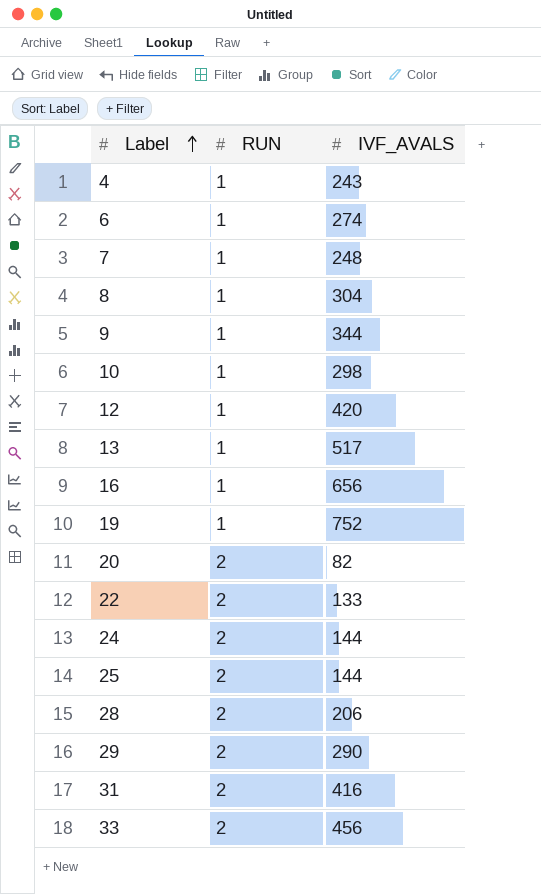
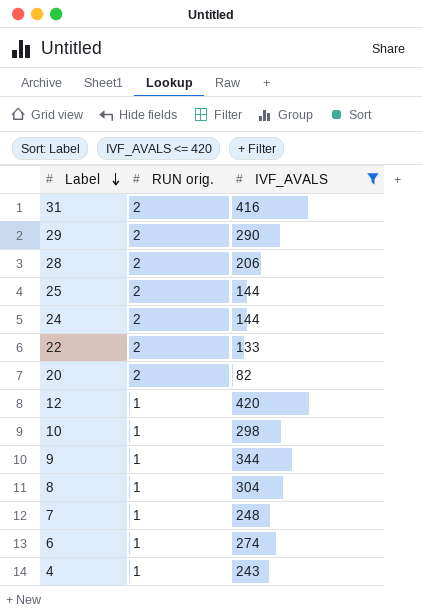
filter: none -> IVF_AVALS <= 420
row order: Label ascending -> Label descending
column name: RUN -> RUN orig.

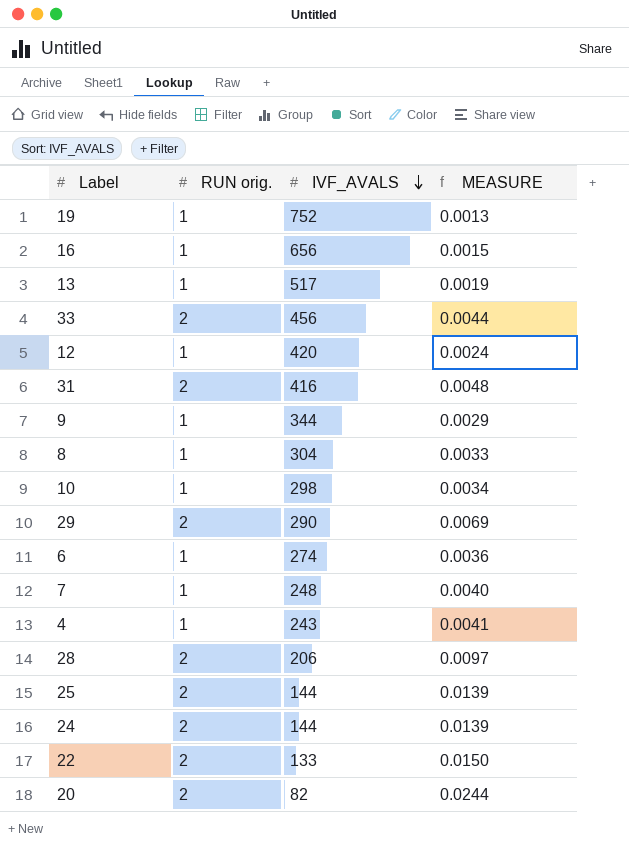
filter: IVF_AVALS <= 420 -> none
row order: Label descending -> IVF_AVALS descending
column MEASURE | formula: none -> [RUN orig.] / [IVF_AVALS]

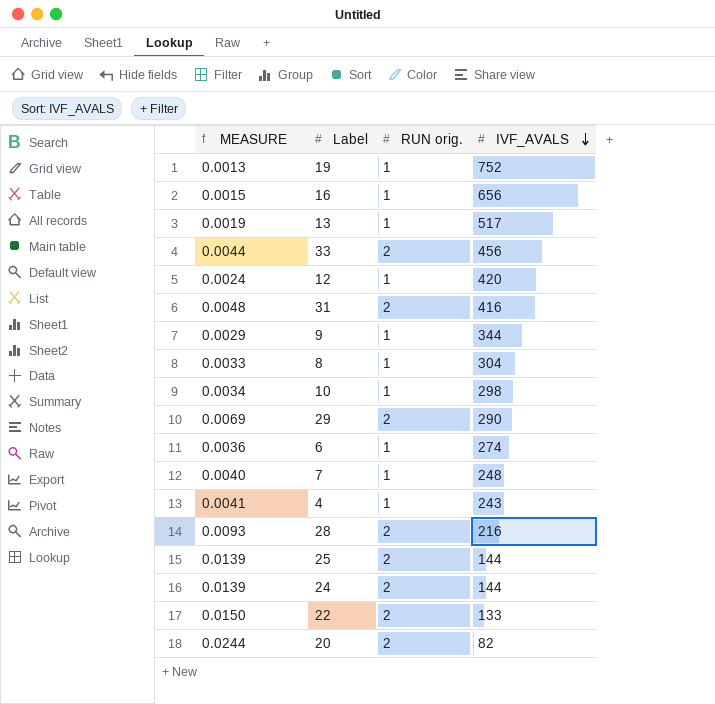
column MEASURE | position: 4 -> 1
28 | MEASURE: 0.0097 -> 0.0093
28 | IVF_AVALS: 206 -> 216

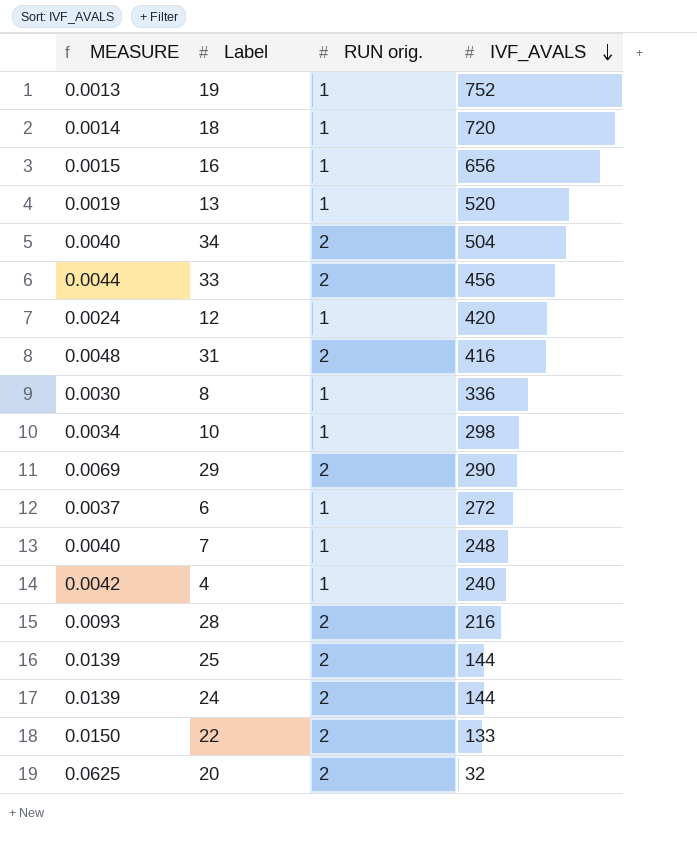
row 9: 0.0029 | 1 | 344 -> none
row 18: none -> 0.0014 | 1 | 720
13 | IVF_AVALS: 517 -> 520
row 34: none -> 0.0040 | 2 | 504
8 | MEASURE: 0.0033 -> 0.0030
8 | IVF_AVALS: 304 -> 336
6 | MEASURE: 0.0036 -> 0.0037
6 | IVF_AVALS: 274 -> 272
4 | MEASURE: 0.0041 -> 0.0042
4 | IVF_AVALS: 243 -> 240
20 | MEASURE: 0.0244 -> 0.0625
20 | IVF_AVALS: 82 -> 32

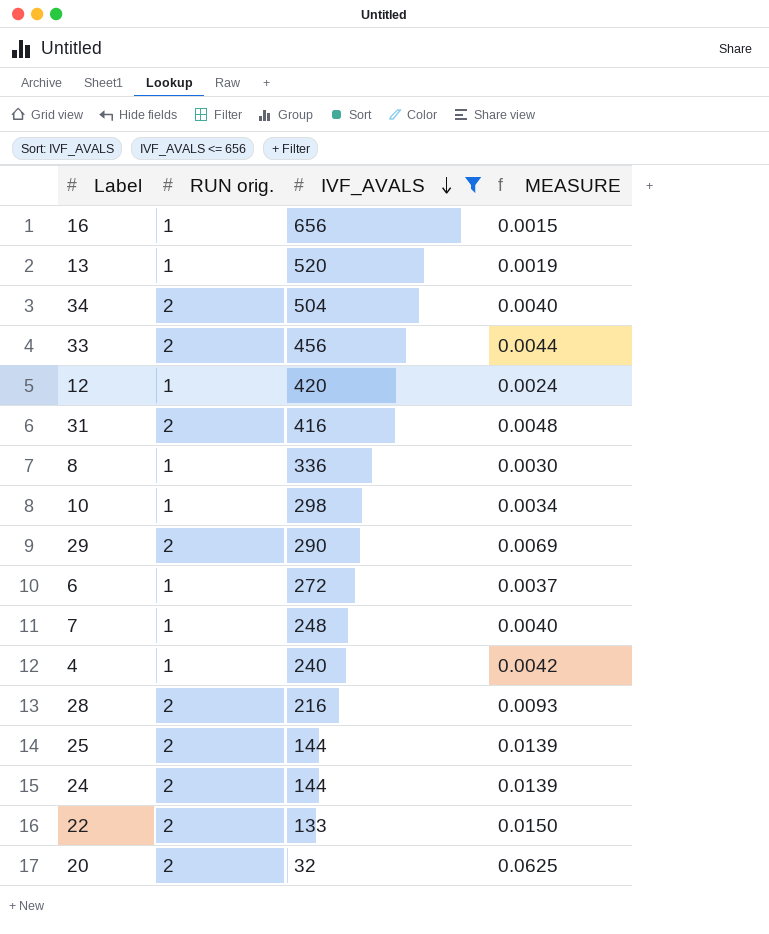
filter: none -> IVF_AVALS <= 656
column MEASURE | position: 1 -> 4

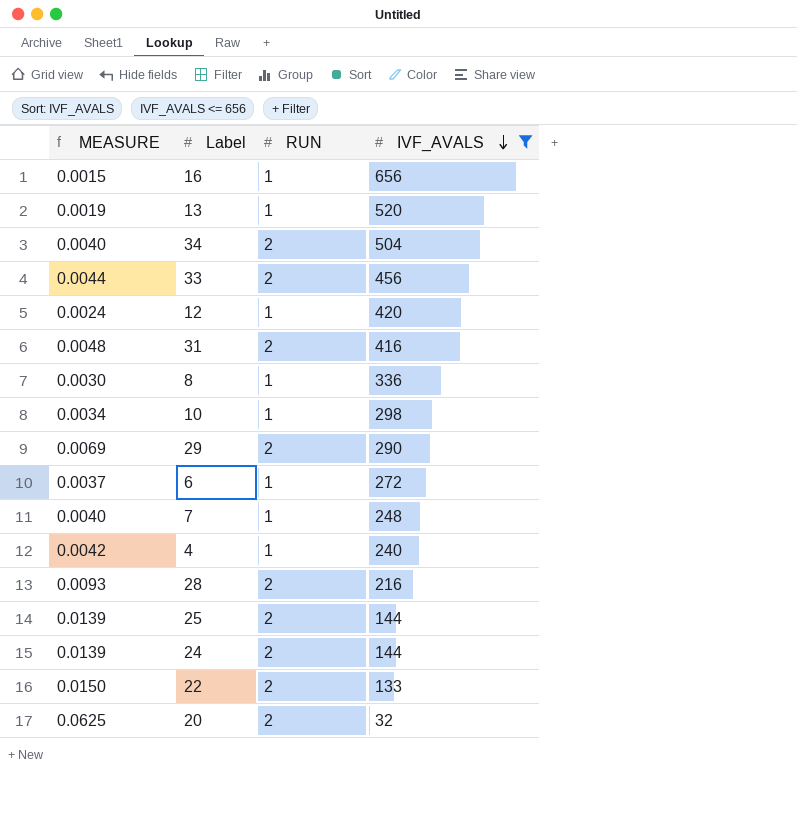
column MEASURE | position: 4 -> 1
column name: RUN orig. -> RUN

